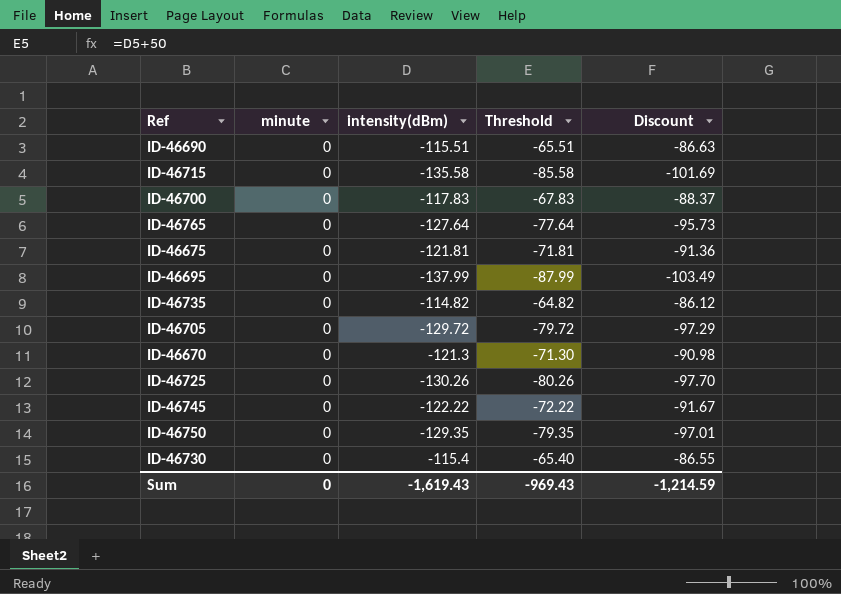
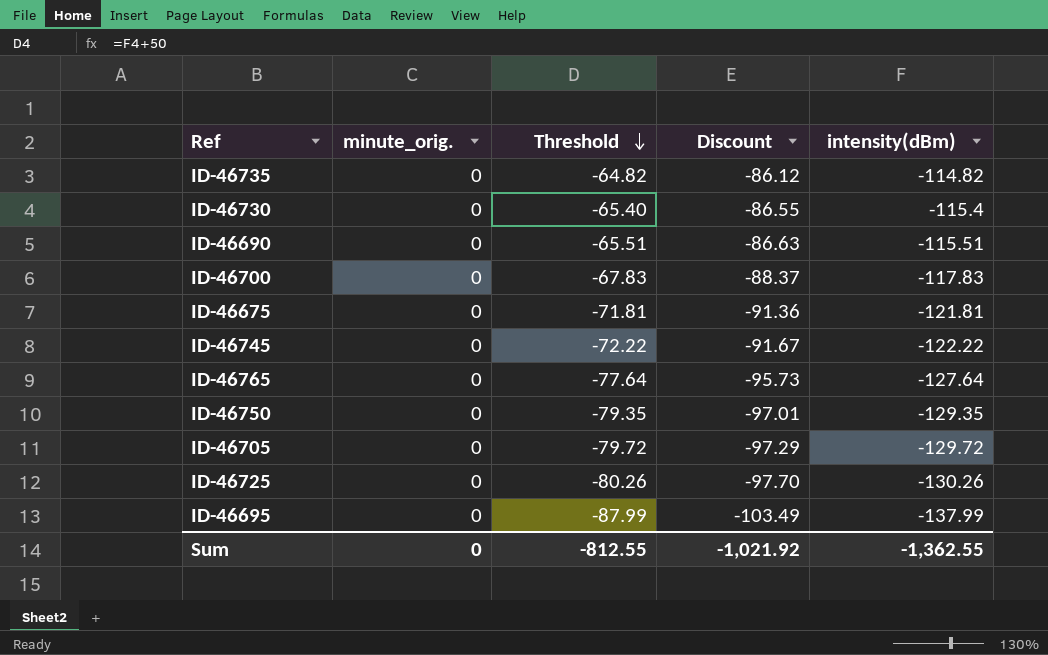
row order: none -> Threshold descending
column name: minute -> minute_orig.
column intensity(dBm) | position: 3 -> 5
row ID-46715: 0 | -135.58 | -85.58 | -101.69 -> none
row ID-46670: 0 | -121.3 | -71.30 | -90.98 -> none
Sum | Threshold: -969.43 -> -812.55
Sum | Discount: -1,214.59 -> -1,021.92
Sum | intensity(dBm): -1,619.43 -> -1,362.55

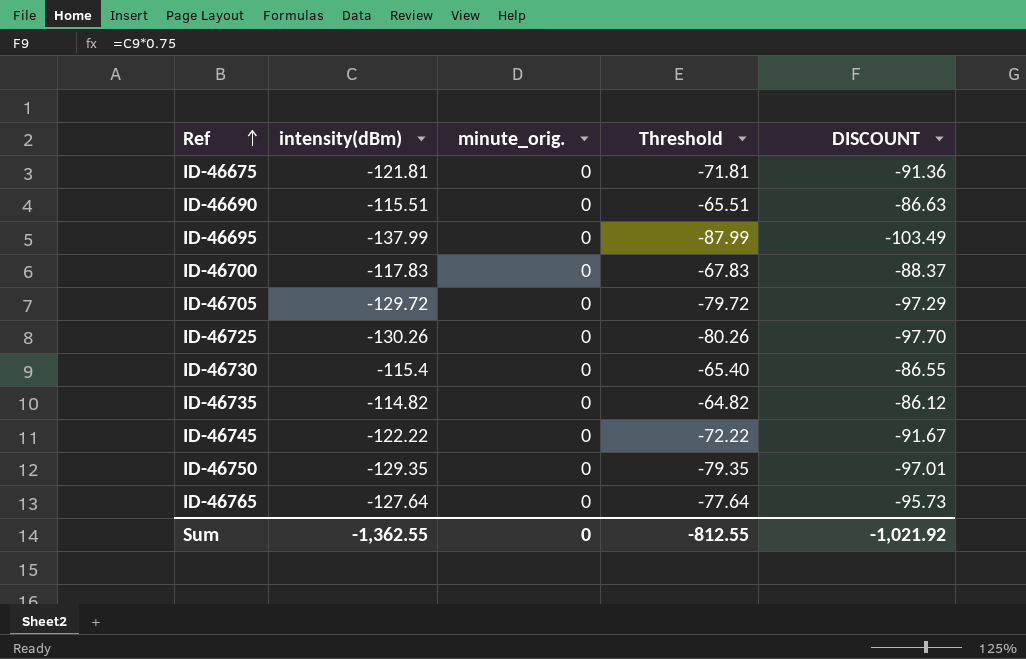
row order: Threshold descending -> Ref ascending
column intensity(dBm) | position: 5 -> 2
column name: Discount -> DISCOUNT

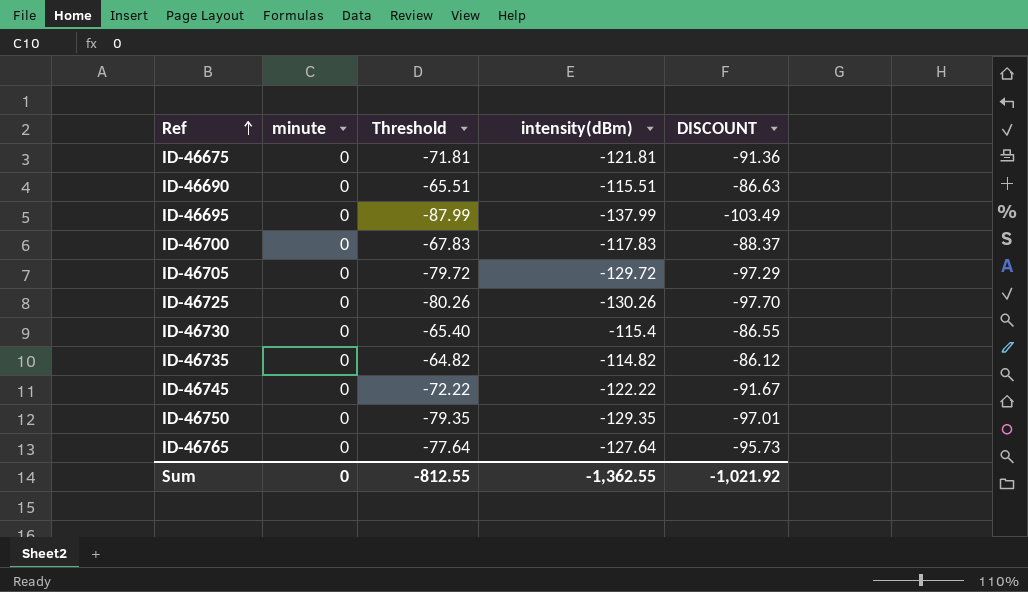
column name: minute_orig. -> minute
column intensity(dBm) | position: 2 -> 4

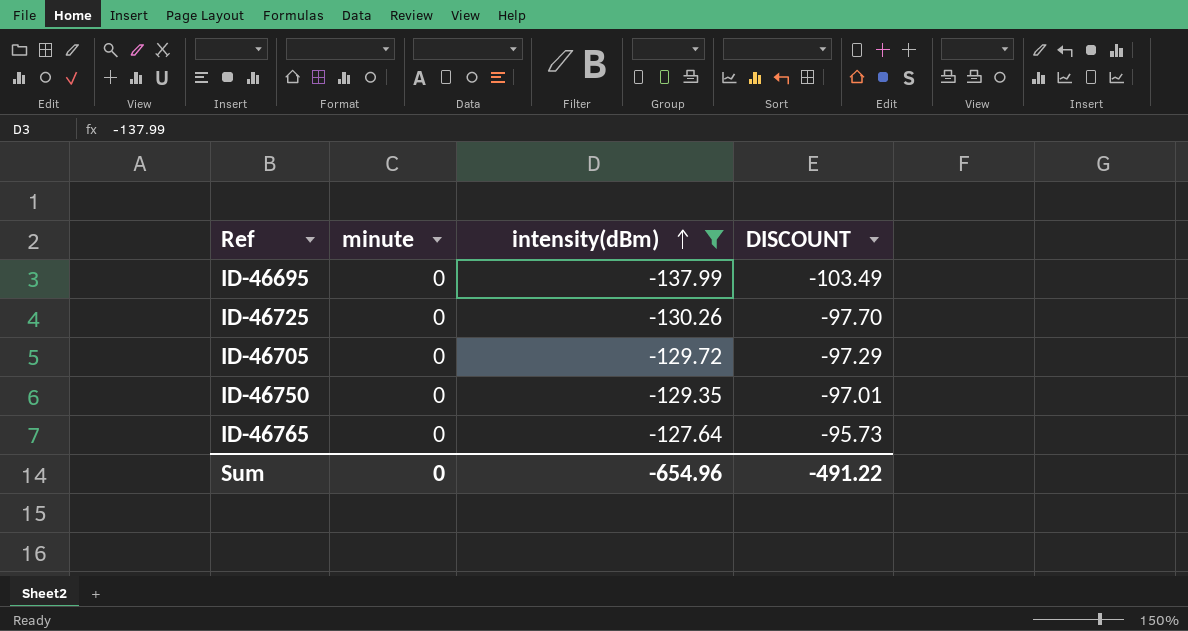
filter: none -> intensity(dBm) <= -127.64
row order: Ref ascending -> intensity(dBm) ascending
column Threshold | formula: [intensity(dBm)] + 50 -> none
Sum | intensity(dBm): -1,362.55 -> -654.96
Sum | DISCOUNT: -1,021.92 -> -491.22

